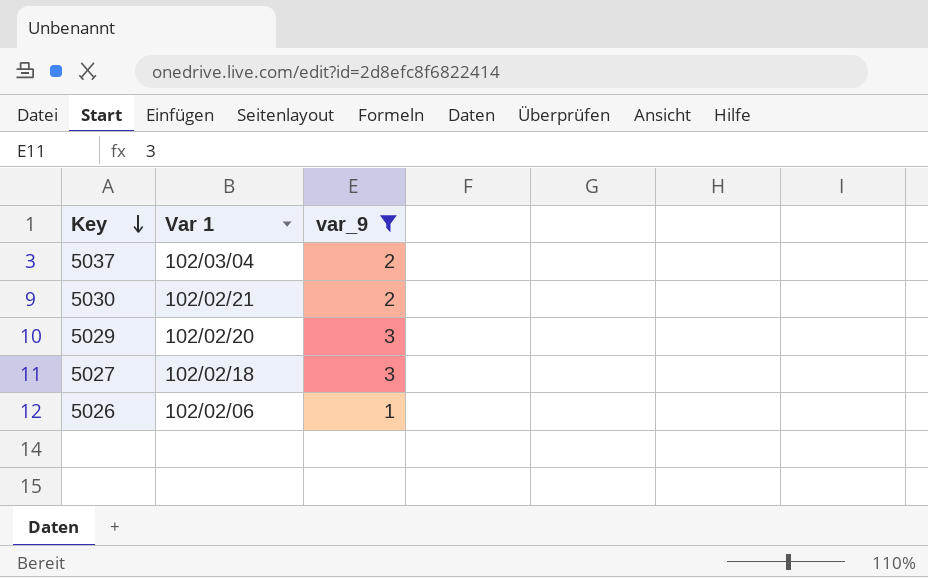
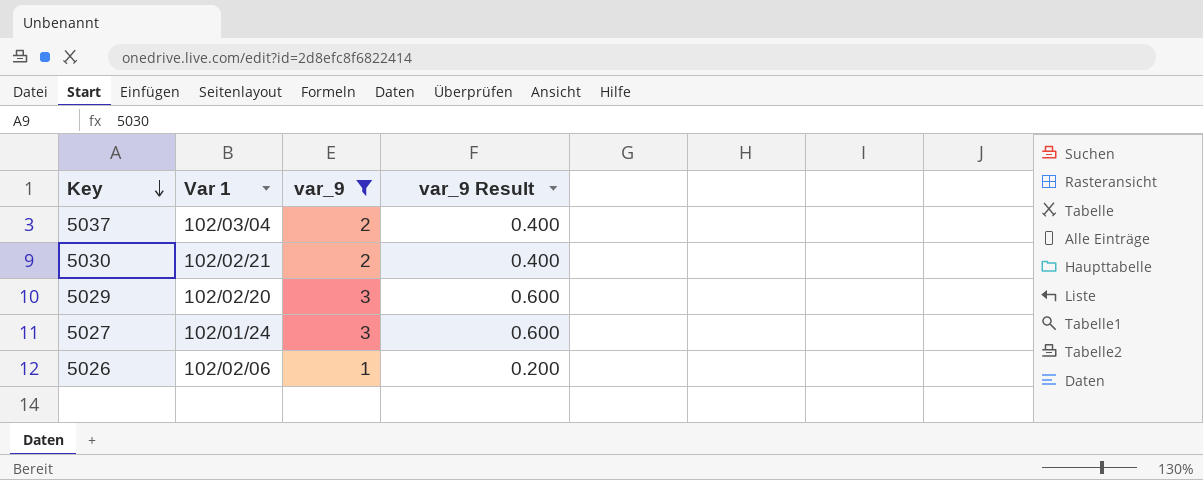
column var_9 Result | formula: none -> [var_9] * 0.2
5027 | Var 1: 102/02/18 -> 102/01/24

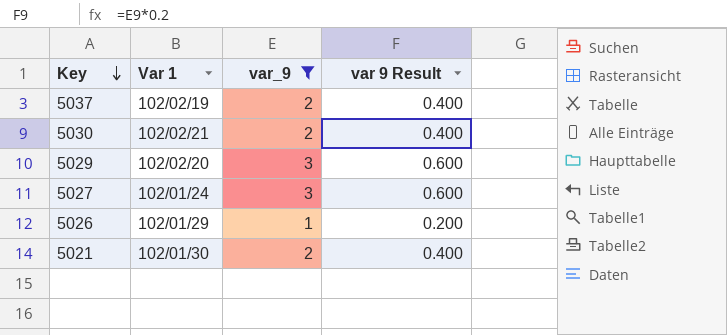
column name: var_9 Result -> var 9 Result
5037 | Var 1: 102/03/04 -> 102/02/19
5026 | Var 1: 102/02/06 -> 102/01/29
row 5021: none -> 102/01/30 | 2 | 0.400

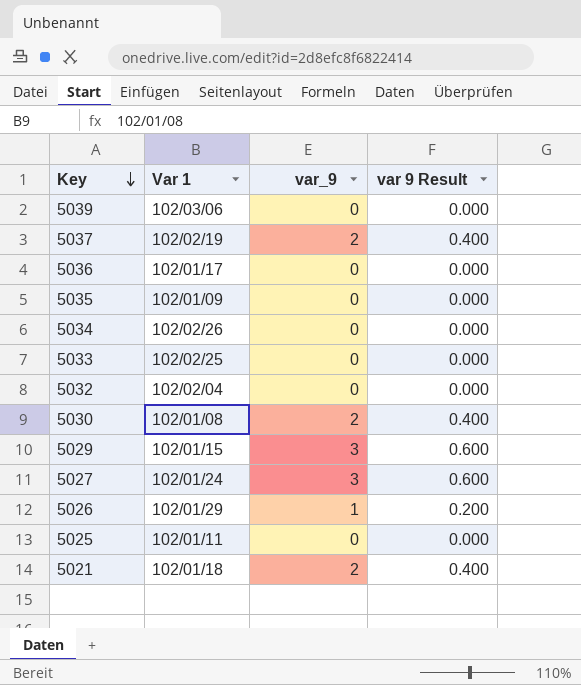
filter: var_9 != 0 -> none
5030 | Var 1: 102/02/21 -> 102/01/08
5029 | Var 1: 102/02/20 -> 102/01/15
5021 | Var 1: 102/01/30 -> 102/01/18

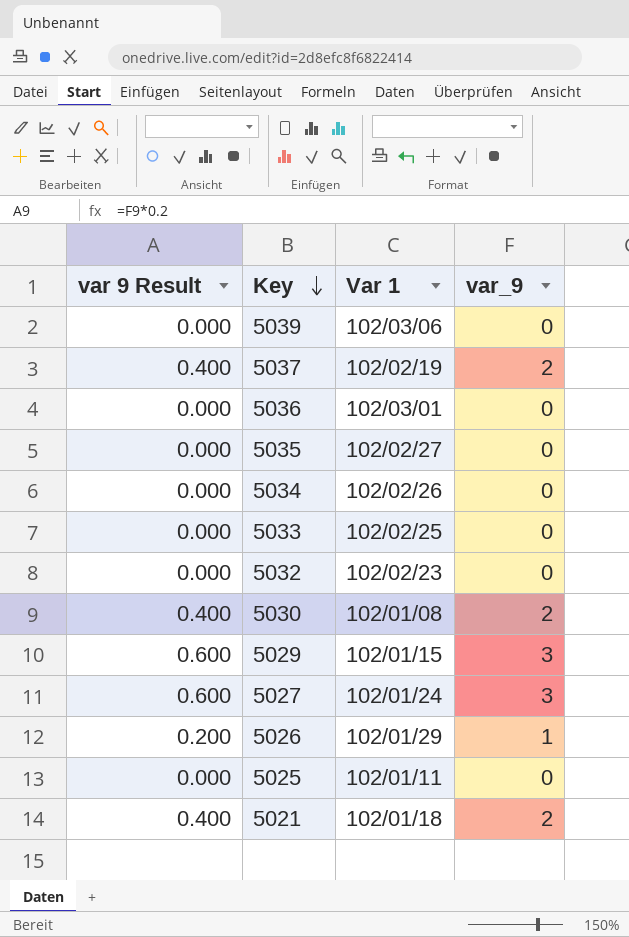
column var 9 Result | position: 4 -> 1
5036 | Var 1: 102/01/17 -> 102/03/01
5035 | Var 1: 102/01/09 -> 102/02/27
5032 | Var 1: 102/02/04 -> 102/02/23

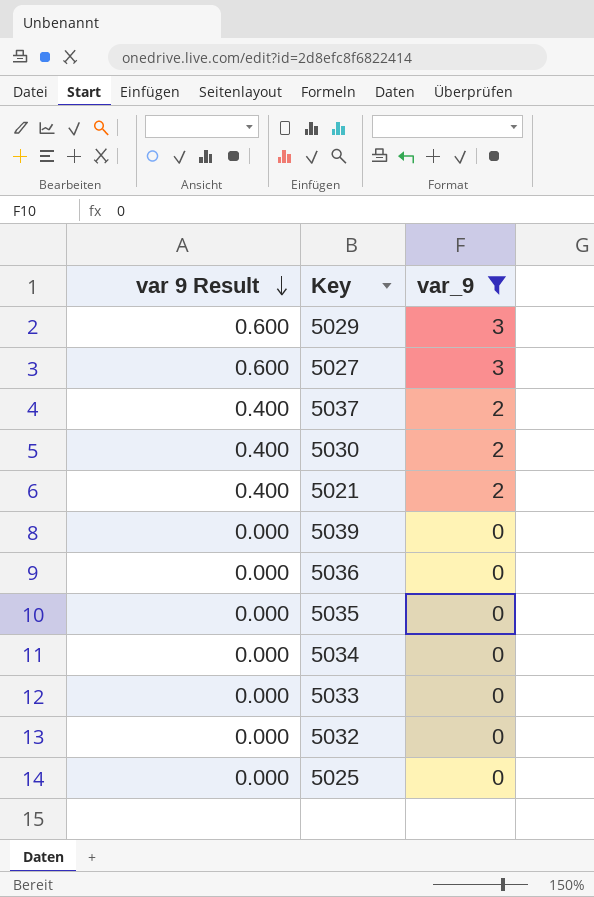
filter: none -> var_9 != 1
row order: Key descending -> var 9 Result descending
column Var 1 | position: 3 -> none

